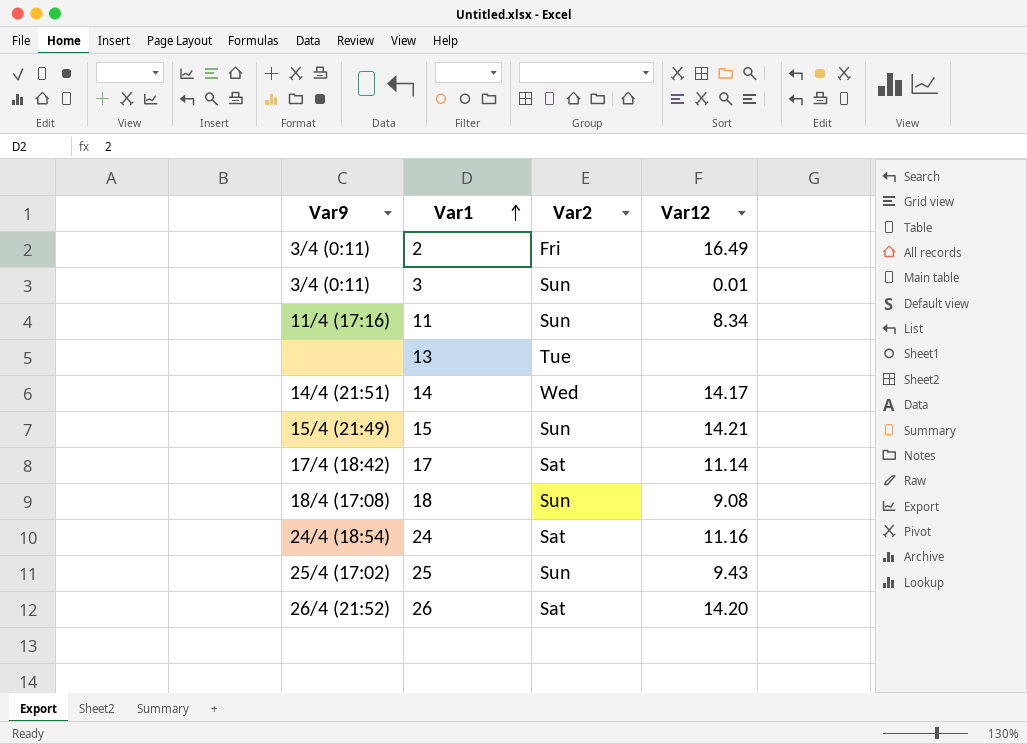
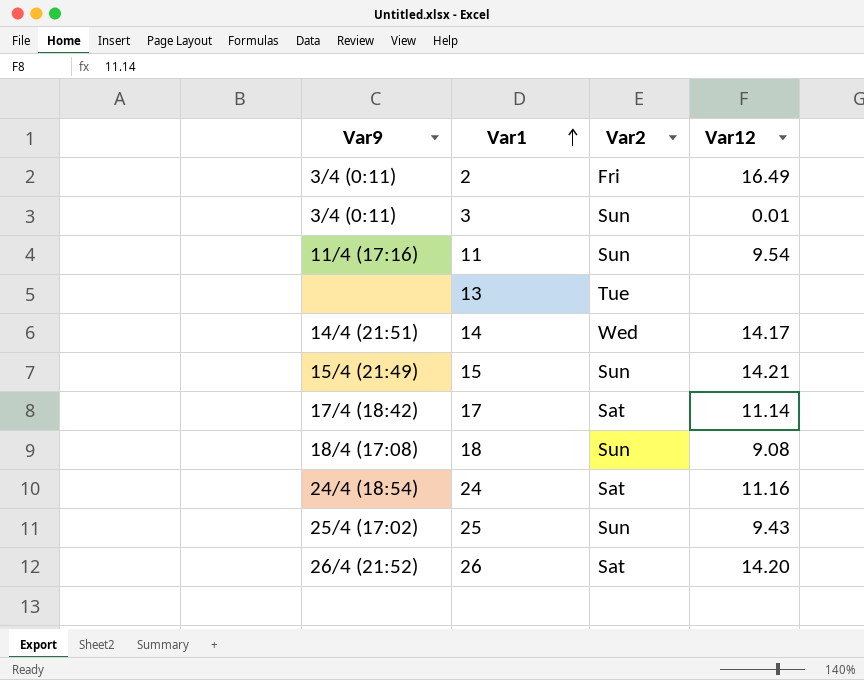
11 | Var12: 8.34 -> 9.54

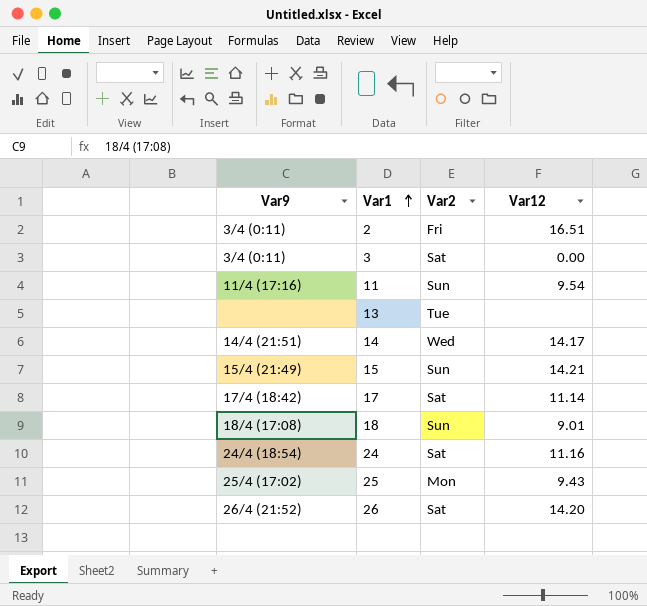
2 | Var12: 16.49 -> 16.51
3 | Var2: Sun -> Sat
3 | Var12: 0.01 -> 0.00
18 | Var12: 9.08 -> 9.01
25 | Var2: Sun -> Mon

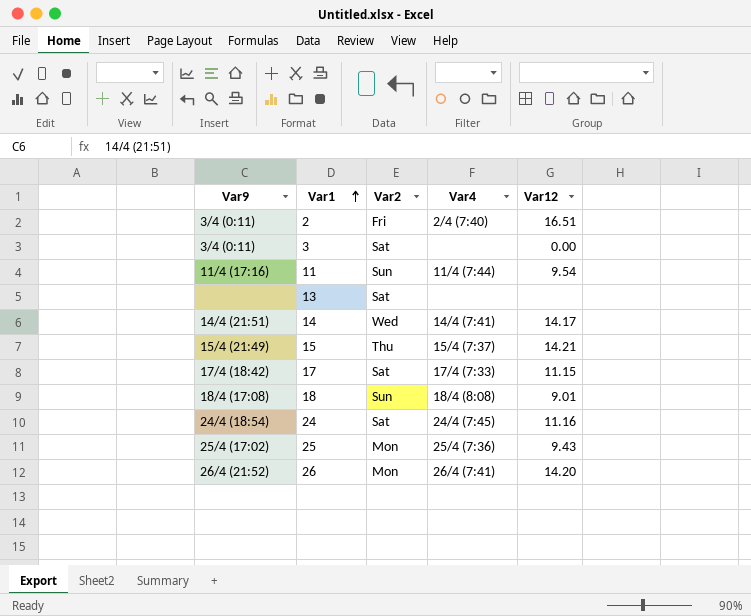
column Var4 | position: none -> 4
13 | Var2: Tue -> Sat
15 | Var2: Sun -> Thu
17 | Var12: 11.14 -> 11.15
26 | Var2: Sat -> Mon

